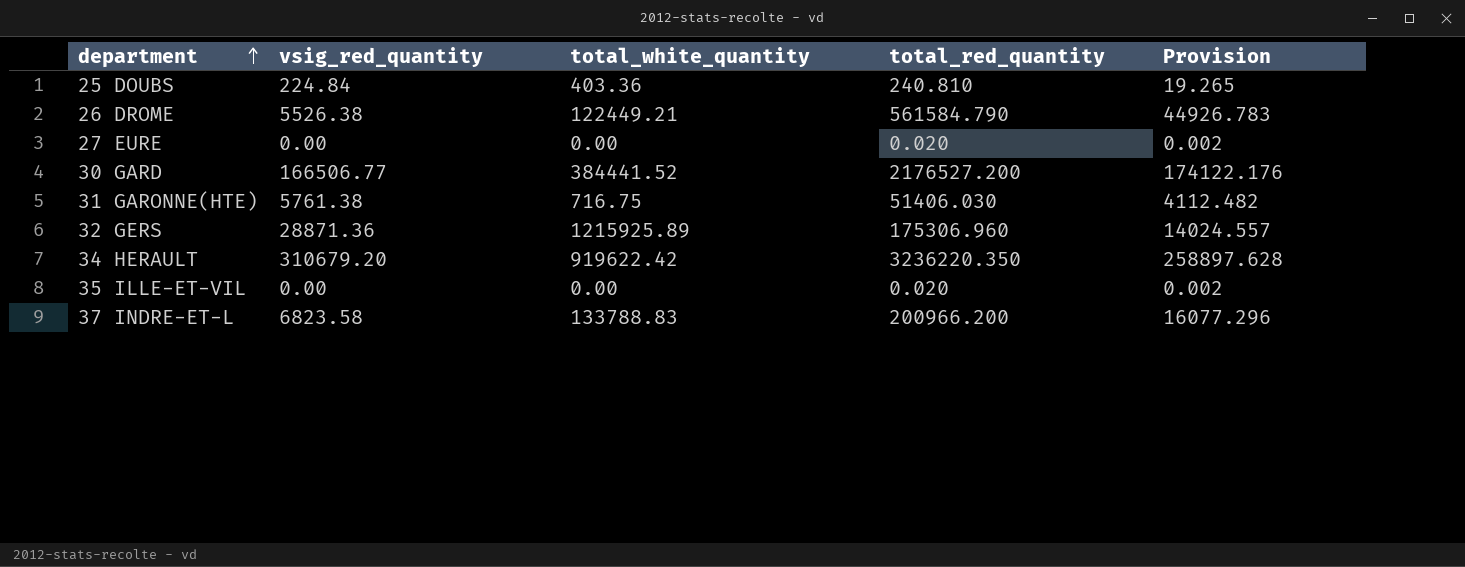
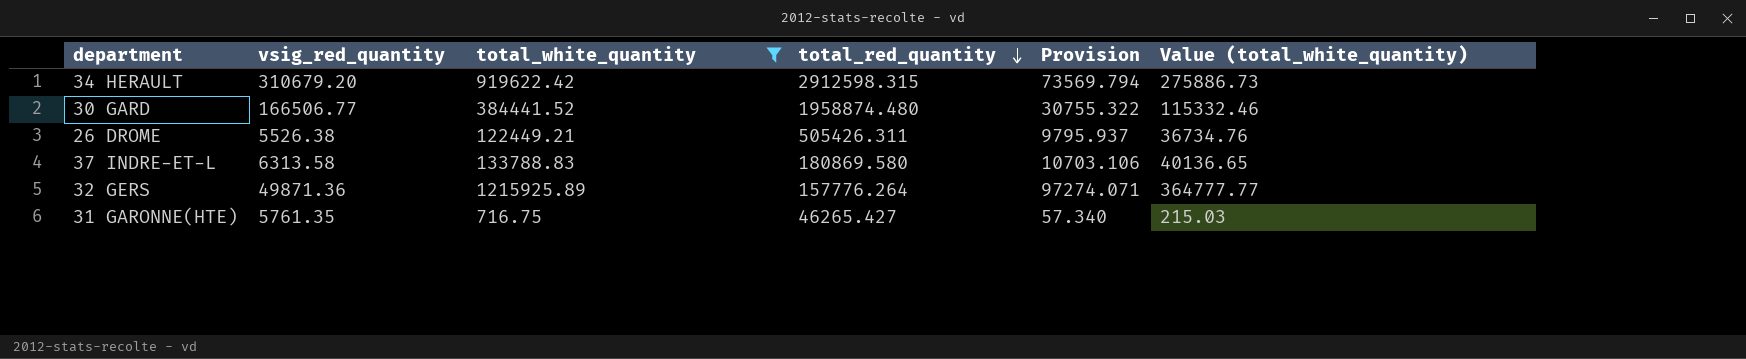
filter: none -> total_white_quantity >= 716.75
row order: department ascending -> total_red_quantity descending
column Provision | formula: [total_red_quantity] * 0.08 -> [total_white_quantity] * 0.08
column Value (total_white_quantity) | formula: none -> [total_white_quantity] * 0.3
34 HERAULT | total_red_quantity: 3236220.350 -> 2912598.315
30 GARD | total_red_quantity: 2176527.200 -> 1958874.480
26 DROME | total_red_quantity: 561584.790 -> 505426.311
37 INDRE-ET-L | vsig_red_quantity: 6823.58 -> 6313.58
37 INDRE-ET-L | total_red_quantity: 200966.200 -> 180869.580
32 GERS | vsig_red_quantity: 28871.36 -> 49871.36
32 GERS | total_red_quantity: 175306.960 -> 157776.264
31 GARONNE(HTE) | vsig_red_quantity: 5761.38 -> 5761.35
31 GARONNE(HTE) | total_red_quantity: 51406.030 -> 46265.427

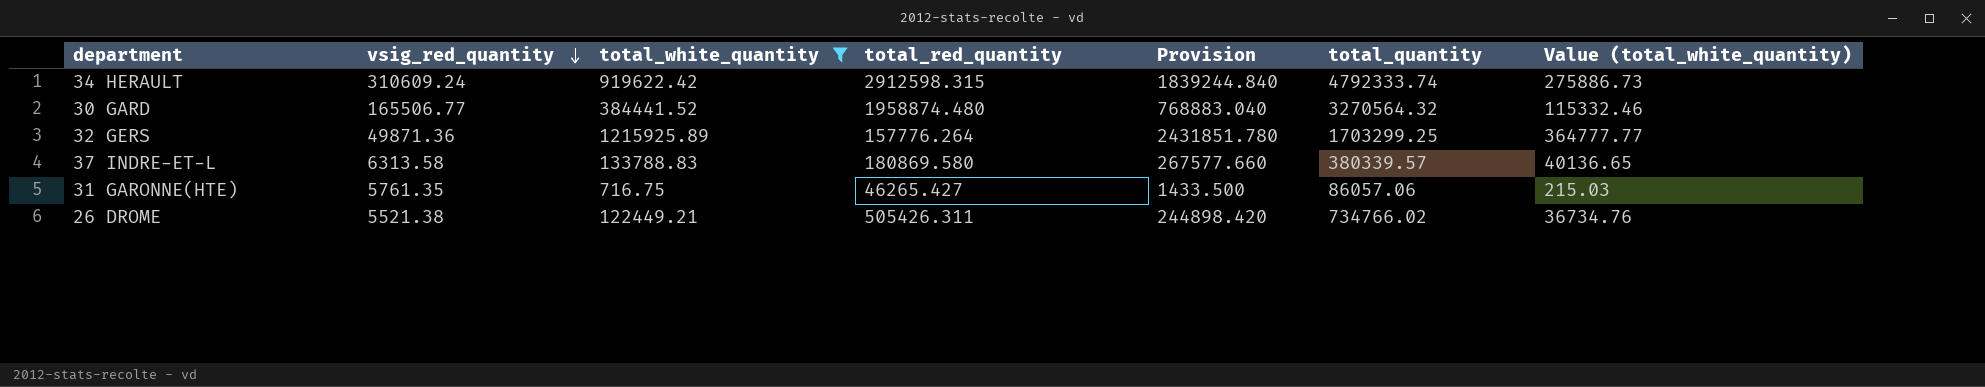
row order: total_red_quantity descending -> vsig_red_quantity descending
column Provision | formula: [total_white_quantity] * 0.08 -> [total_white_quantity] * 2
column total_quantity | position: none -> 6
34 HERAULT | vsig_red_quantity: 310679.20 -> 310609.24
30 GARD | vsig_red_quantity: 166506.77 -> 165506.77
26 DROME | vsig_red_quantity: 5526.38 -> 5521.38

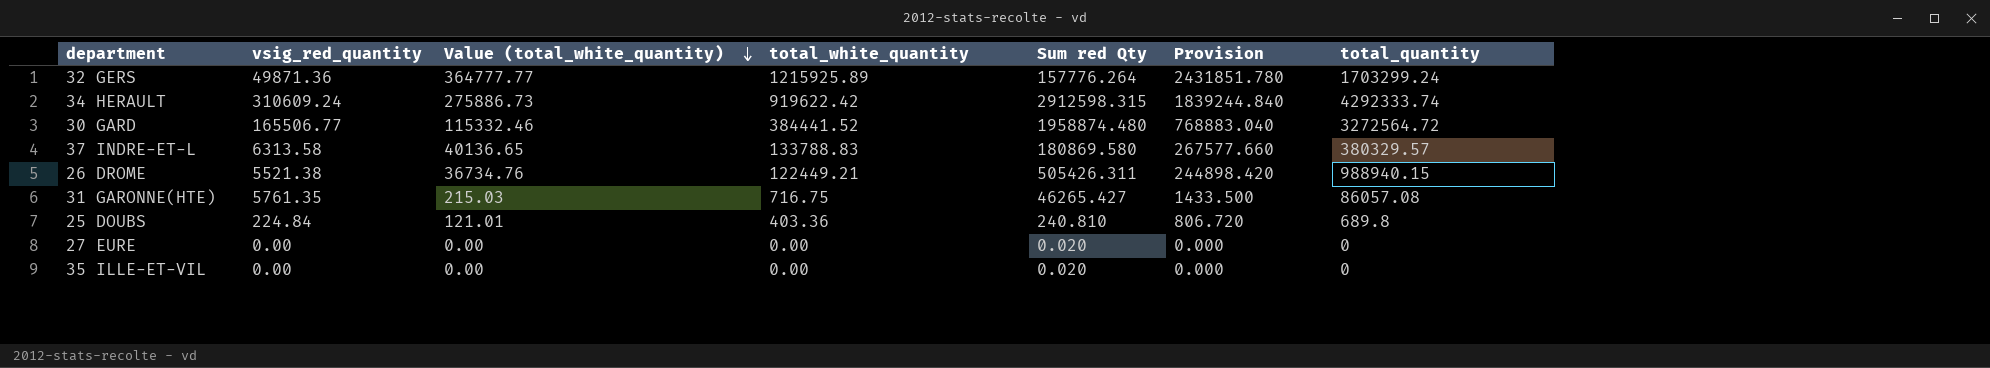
filter: total_white_quantity >= 716.75 -> none
row order: vsig_red_quantity descending -> Value (total_white_quantity) descending
column Value (total_white_quantity) | position: 7 -> 3
column name: total_red_quantity -> Sum red Qty
32 GERS | total_quantity: 1703299.25 -> 1703299.24
34 HERAULT | total_quantity: 4792333.74 -> 4292333.74
30 GARD | total_quantity: 3270564.32 -> 3272564.72
37 INDRE-ET-L | total_quantity: 380339.57 -> 380329.57
26 DROME | total_quantity: 734766.02 -> 988940.15
31 GARONNE(HTE) | total_quantity: 86057.06 -> 86057.08

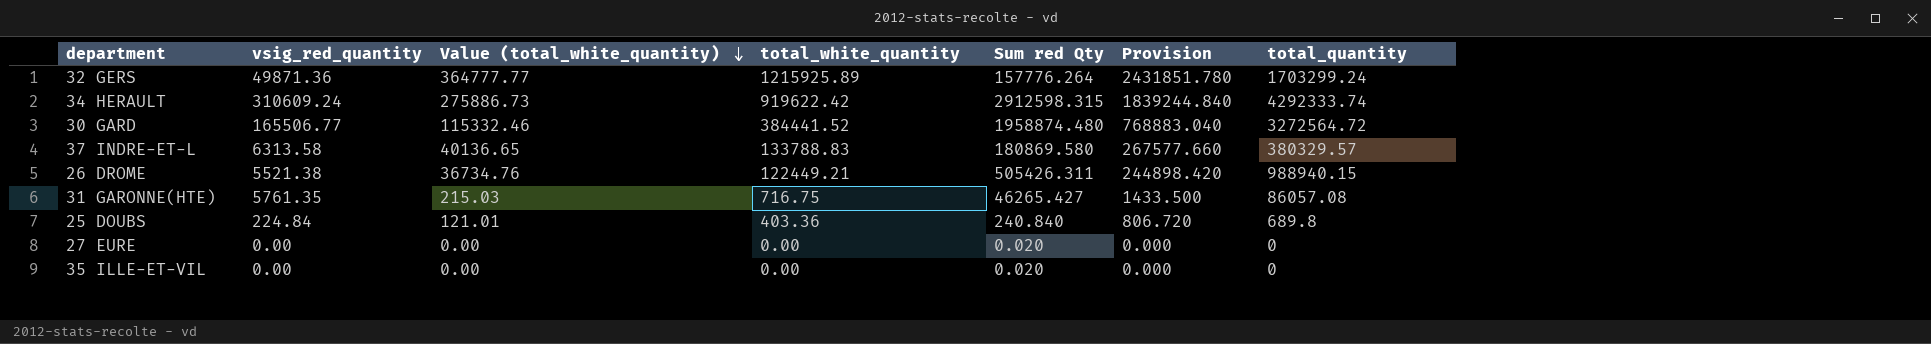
25 DOUBS | Sum red Qty: 240.810 -> 240.840

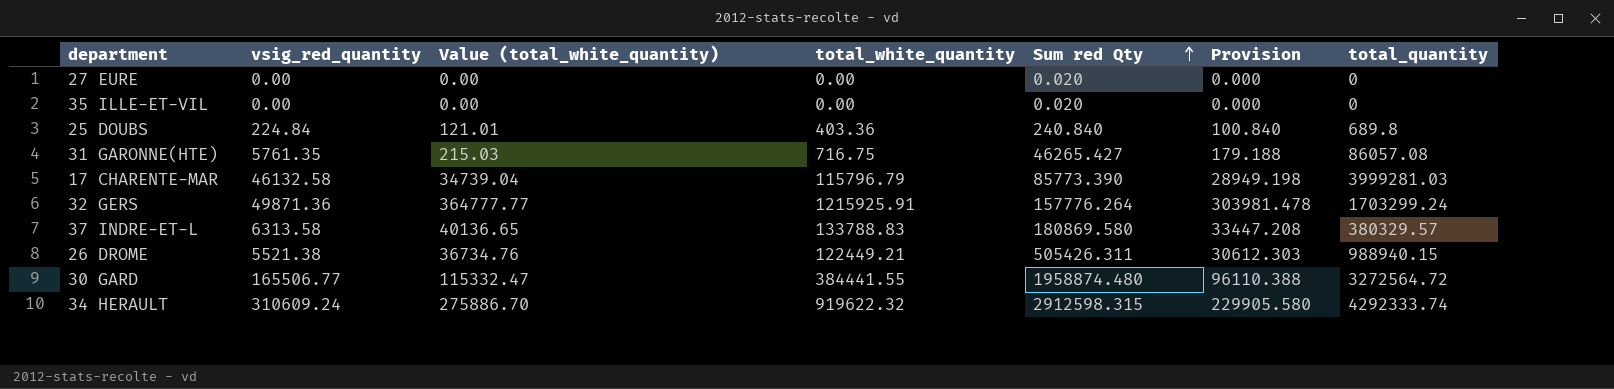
row order: Value (total_white_quantity) descending -> Sum red Qty ascending
column Provision | formula: [total_white_quantity] * 2 -> [total_white_quantity] * 0.25
row 17 CHARENTE-MAR: none -> 46132.58 | 34739.04 | 115796.79 | 85773.390 | 28949.198 | 3999281.03
32 GERS | total_white_quantity: 1215925.89 -> 1215925.91
30 GARD | Value (total_white_quantity): 115332.46 -> 115332.47
30 GARD | total_white_quantity: 384441.52 -> 384441.55
34 HERAULT | Value (total_white_quantity): 275886.73 -> 275886.70
34 HERAULT | total_white_quantity: 919622.42 -> 919622.32

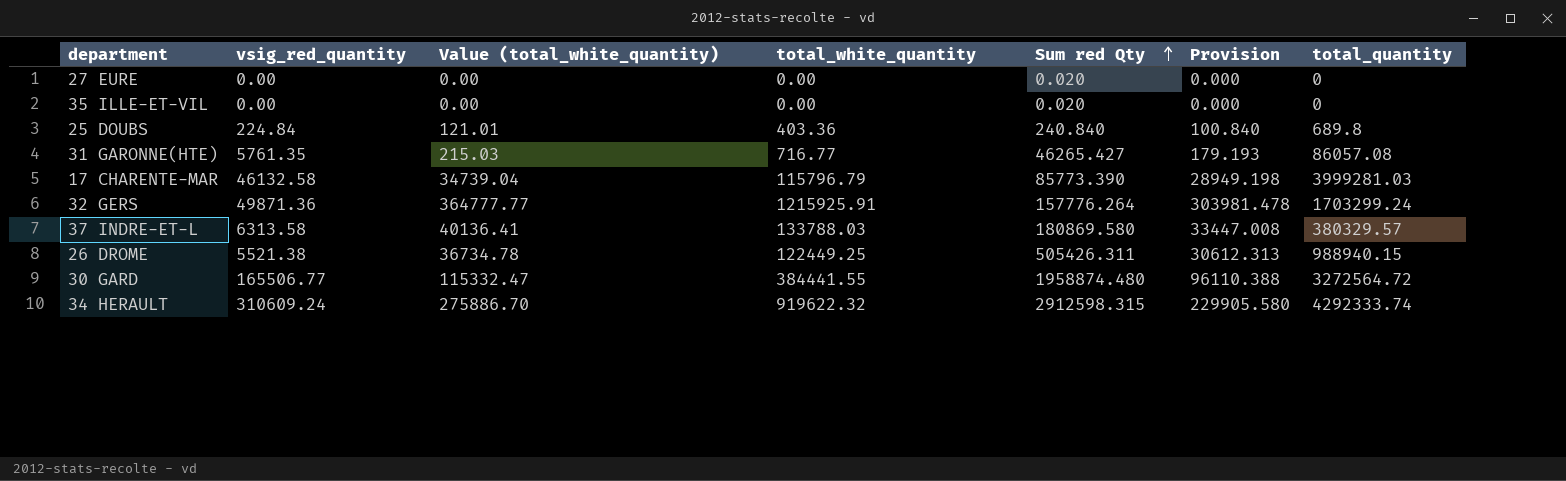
31 GARONNE(HTE) | total_white_quantity: 716.75 -> 716.77
31 GARONNE(HTE) | Provision: 179.188 -> 179.193
37 INDRE-ET-L | Value (total_white_quantity): 40136.65 -> 40136.41
37 INDRE-ET-L | total_white_quantity: 133788.83 -> 133788.03
37 INDRE-ET-L | Provision: 33447.208 -> 33447.008
26 DROME | Value (total_white_quantity): 36734.76 -> 36734.78
26 DROME | total_white_quantity: 122449.21 -> 122449.25
26 DROME | Provision: 30612.303 -> 30612.313

